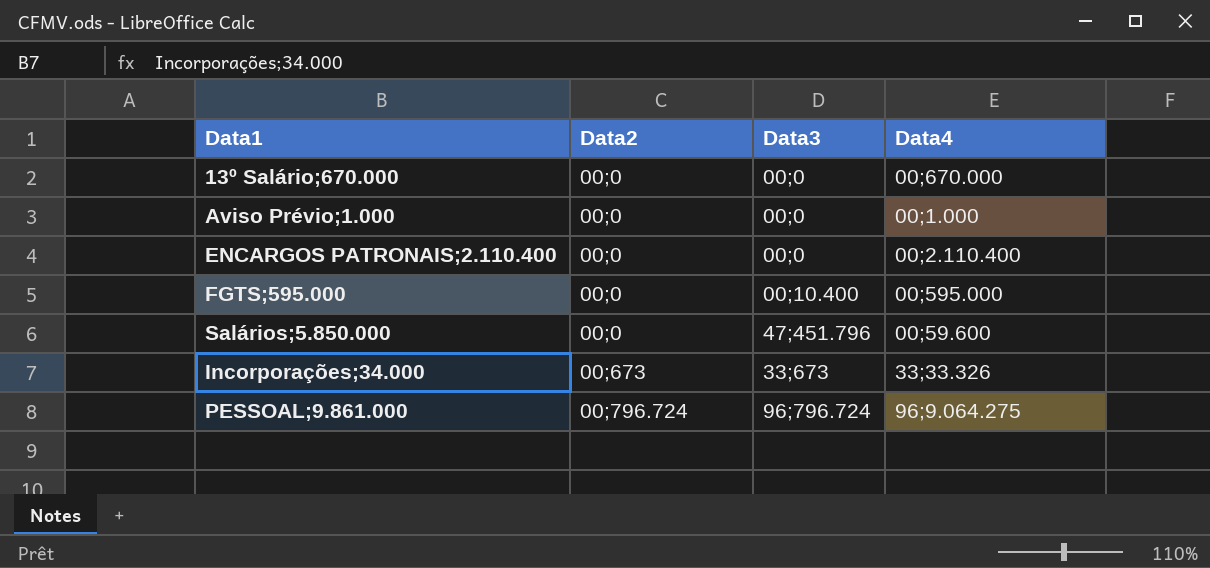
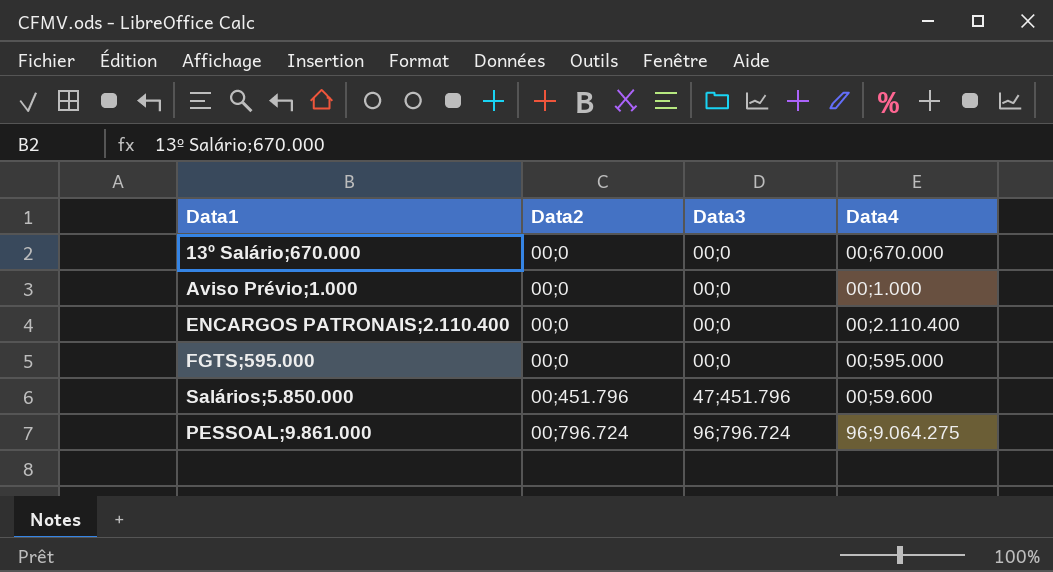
row Incorporações;34.000: 00;673 | 33;673 | 33;33.326 -> none
FGTS;595.000 | Data3: 00;10.400 -> 00;0
Salários;5.850.000 | Data2: 00;0 -> 00;451.796

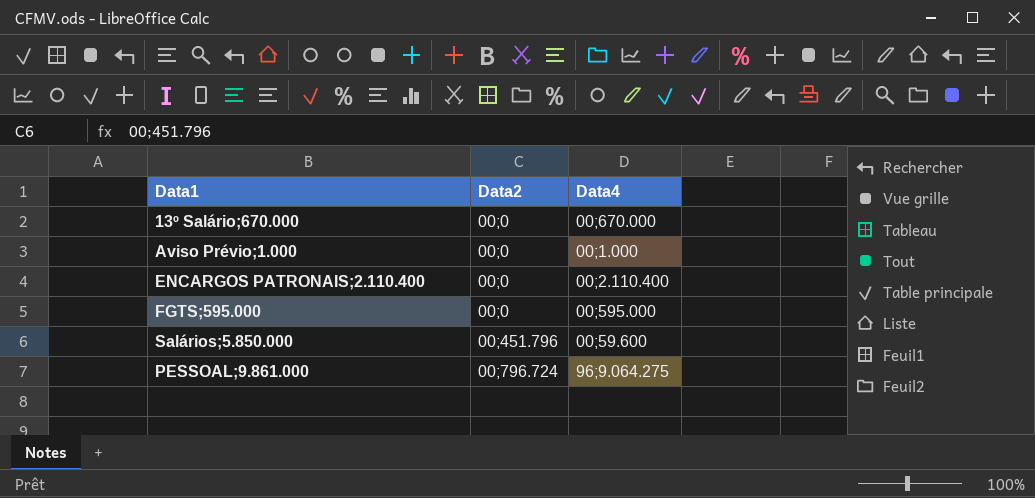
column Data3 | position: 3 -> none

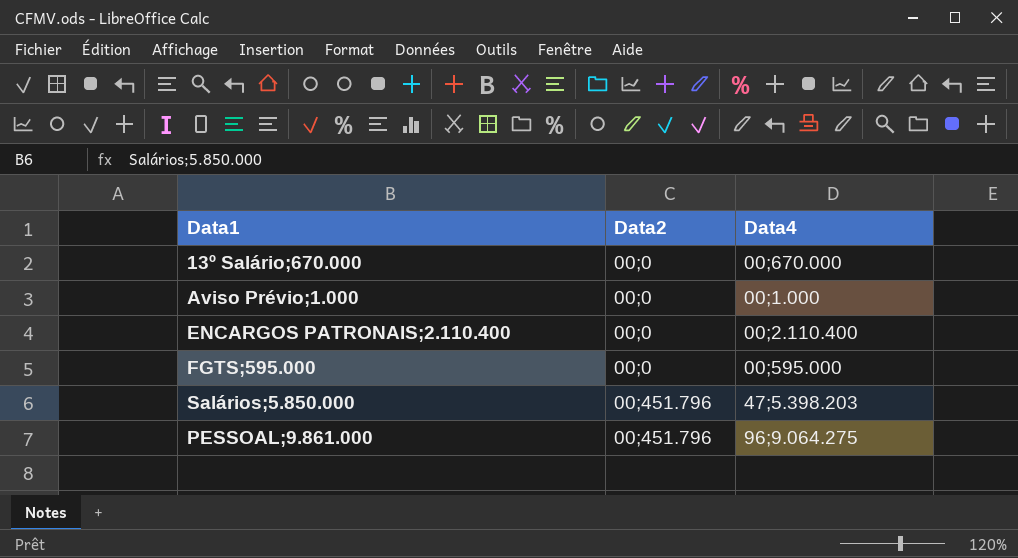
Salários;5.850.000 | Data4: 00;59.600 -> 47;5.398.203
PESSOAL;9.861.000 | Data2: 00;796.724 -> 00;451.796

